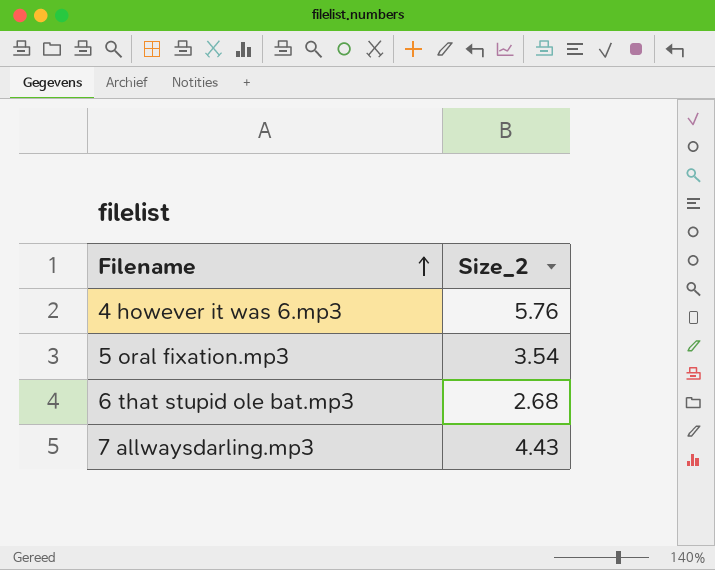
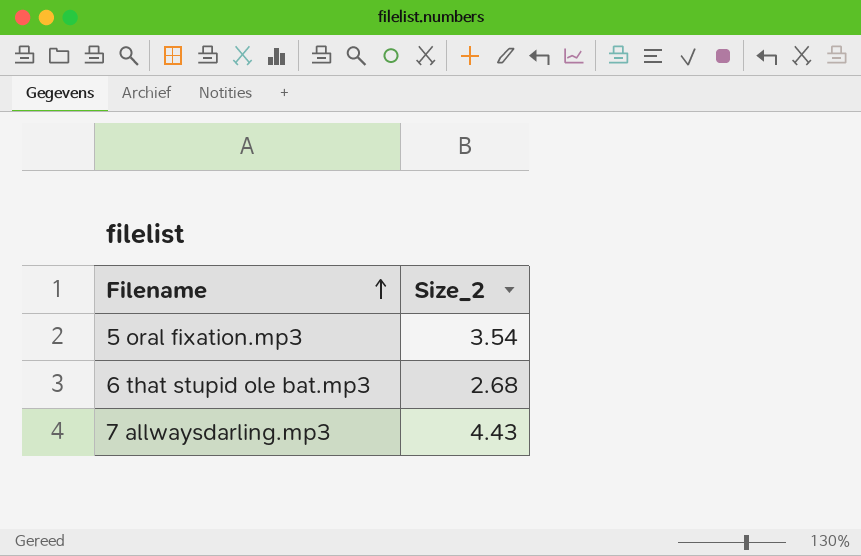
row 4 however it was 6.mp3: 5.76 -> none

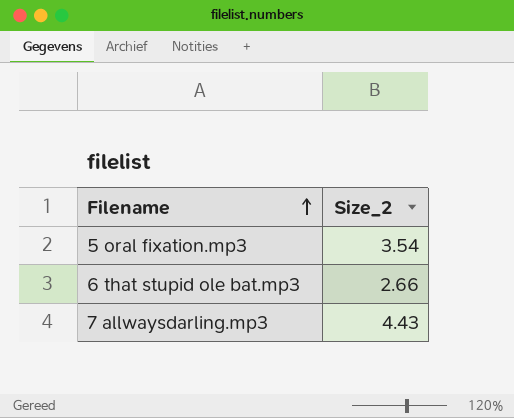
6 that stupid ole bat.mp3 | Size_2: 2.68 -> 2.66

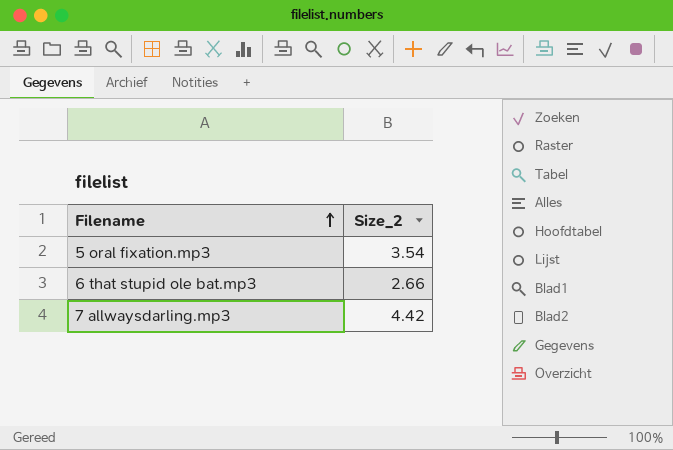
7 allwaysdarling.mp3 | Size_2: 4.43 -> 4.42

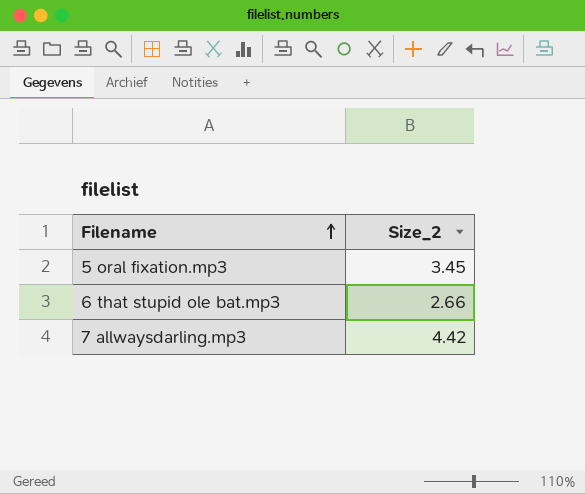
5 oral fixation.mp3 | Size_2: 3.54 -> 3.45

